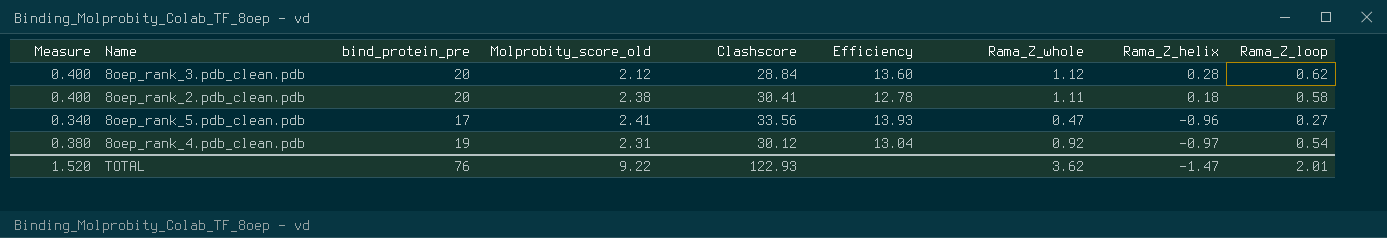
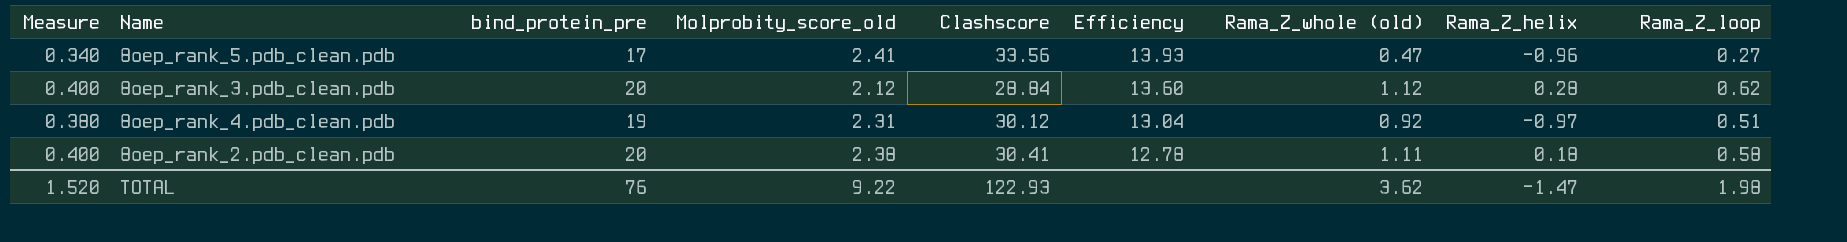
row order: Rama_Z_helix descending -> Efficiency descending
column name: Rama_Z_whole -> Rama_Z_whole (old)
8oep_rank_4.pdb_clean.pdb | Rama_Z_loop: 0.54 -> 0.51
TOTAL | Rama_Z_loop: 2.01 -> 1.98

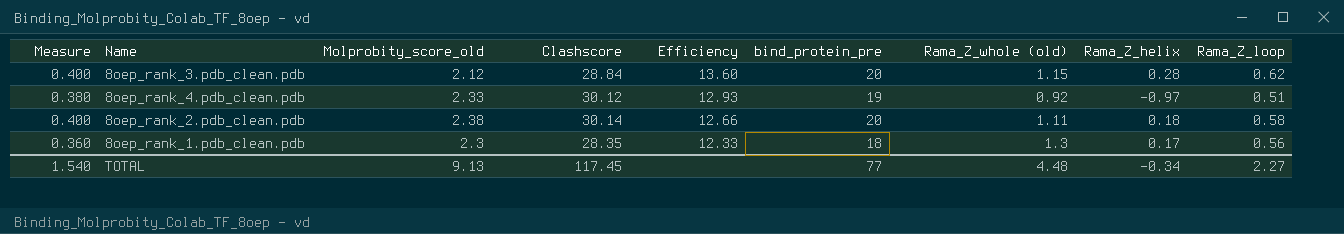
column bind_protein_pre | position: 3 -> 6
row 8oep_rank_5.pdb_clean.pdb: 0.340 | 17 | 2.41 | 33.56 | 13.93 | 0.47 | -0.96 | 0.27 -> none
8oep_rank_3.pdb_clean.pdb | Rama_Z_whole (old): 1.12 -> 1.15
8oep_rank_4.pdb_clean.pdb | Molprobity_score_old: 2.31 -> 2.33
8oep_rank_4.pdb_clean.pdb | Efficiency: 13.04 -> 12.93
8oep_rank_2.pdb_clean.pdb | Clashscore: 30.41 -> 30.14
8oep_rank_2.pdb_clean.pdb | Efficiency: 12.78 -> 12.66
row 8oep_rank_1.pdb_clean.pdb: none -> 0.360 | 2.3 | 28.35 | 12.33 | 18 | 1.3 | 0.17 | 0.56
TOTAL | Measure: 1.520 -> 1.540
TOTAL | Molprobity_score_old: 9.22 -> 9.13
TOTAL | Clashscore: 122.93 -> 117.45
TOTAL | bind_protein_pre: 76 -> 77
TOTAL | Rama_Z_whole (old): 3.62 -> 4.48
TOTAL | Rama_Z_helix: -1.47 -> -0.34
TOTAL | Rama_Z_loop: 1.98 -> 2.27

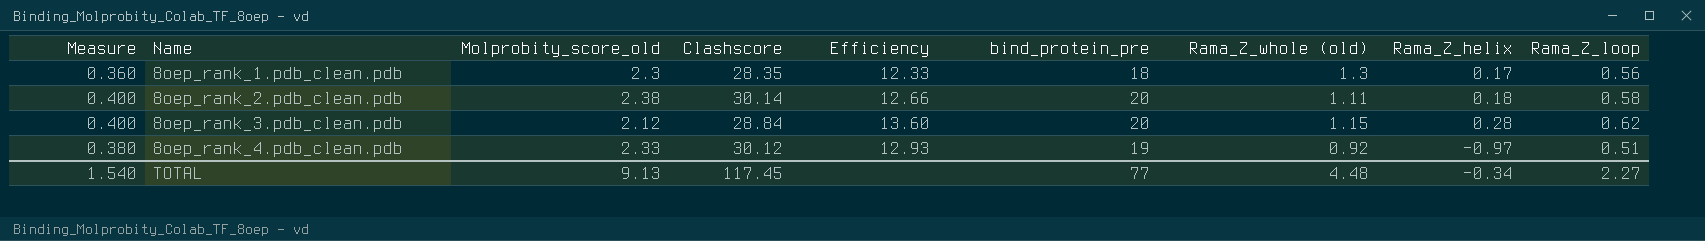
row order: Efficiency descending -> Name ascending

